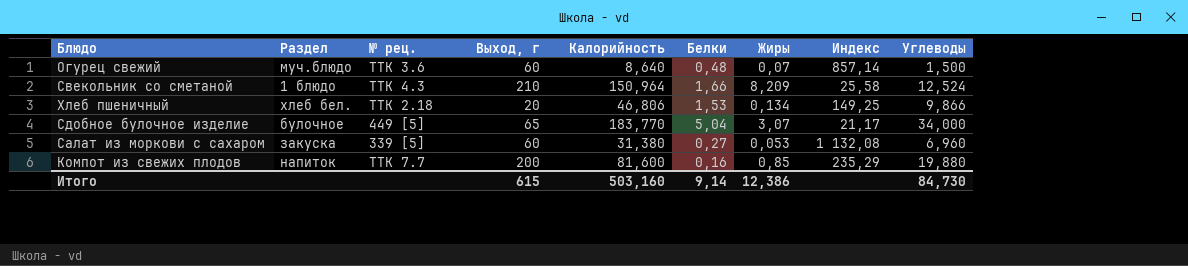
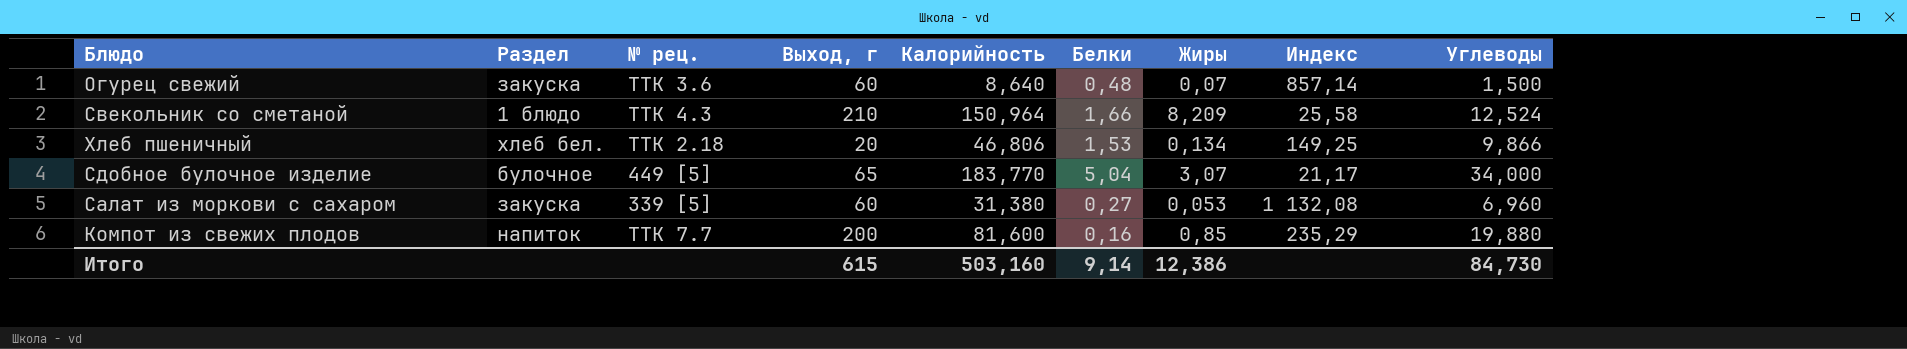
Огурец свежий | Раздел: муч.блюдо -> закуска

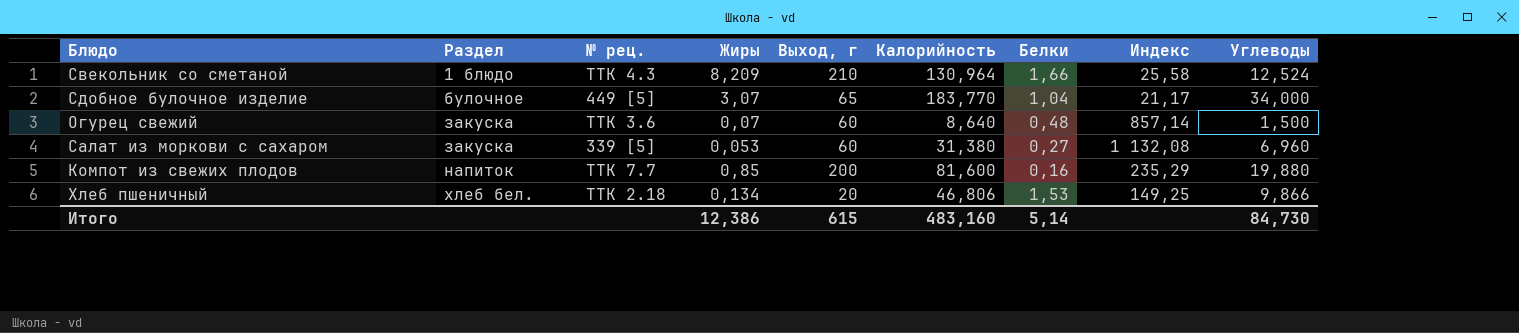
row order: none -> Раздел ascending
column Жиры | position: 7 -> 4
Свекольник со сметаной | Калорийность: 150,964 -> 130,964
Сдобное булочное изделие | Белки: 5,04 -> 1,04
Итого | Калорийность: 503,160 -> 483,160
Итого | Белки: 9,14 -> 5,14

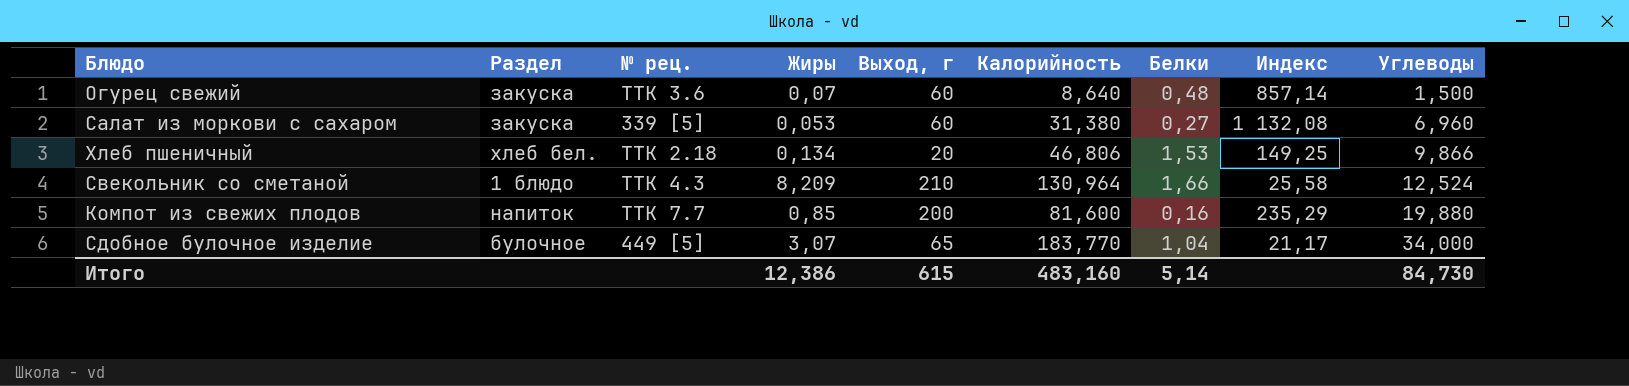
row order: Раздел ascending -> Углеводы ascending

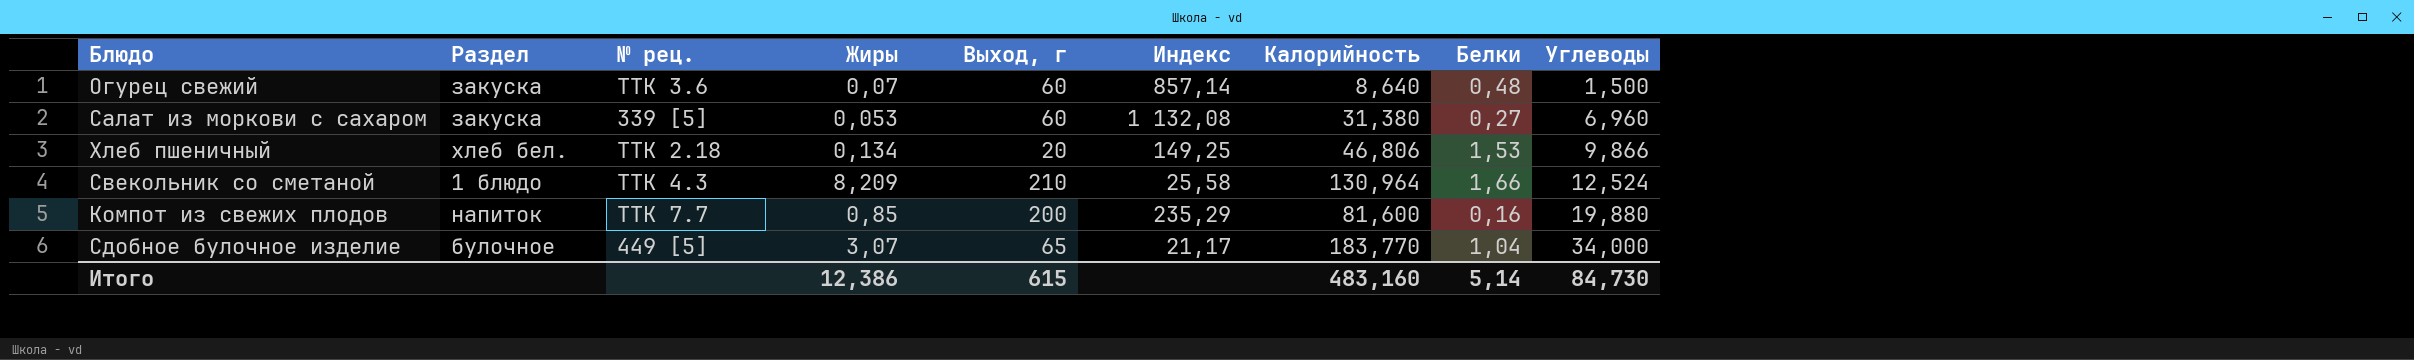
column Индекс | position: 8 -> 6

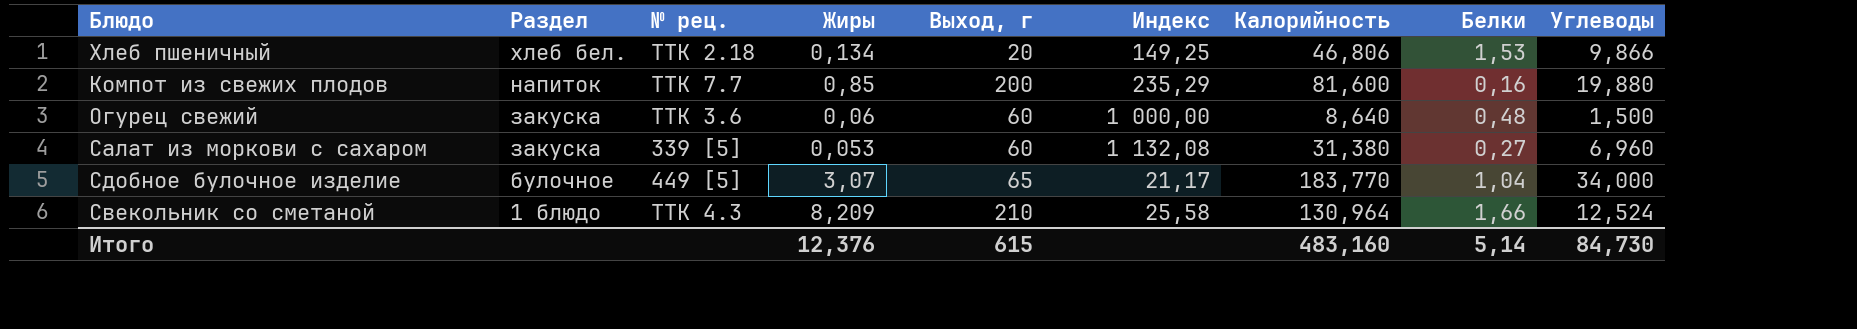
row order: Углеводы ascending -> Раздел descending
Огурец свежий | Жиры: 0,07 -> 0,06
Огурец свежий | Индекс: 857,14 -> 1 000,00
Итого | Жиры: 12,386 -> 12,376

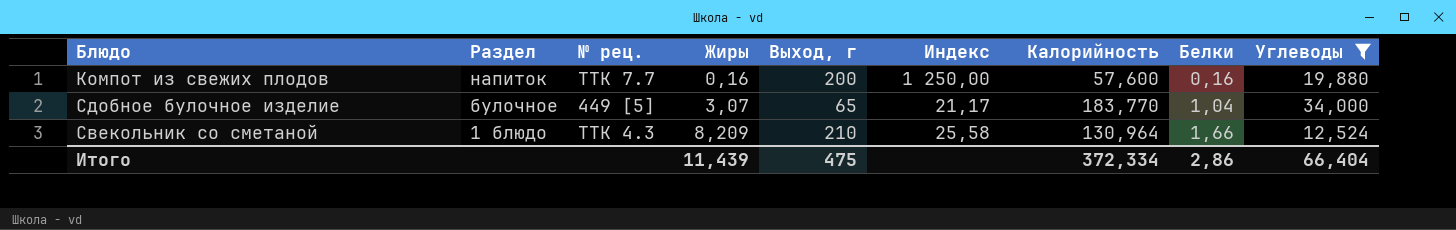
filter: none -> Углеводы >= 12,524
Компот из свежих плодов | Жиры: 0,85 -> 0,16
Компот из свежих плодов | Индекс: 235,29 -> 1 250,00
Компот из свежих плодов | Калорийность: 81,600 -> 57,600
Итого | Жиры: 12,376 -> 11,439
Итого | Выход, г: 615 -> 475
Итого | Калорийность: 483,160 -> 372,334
Итого | Белки: 5,14 -> 2,86
Итого | Углеводы: 84,730 -> 66,404

